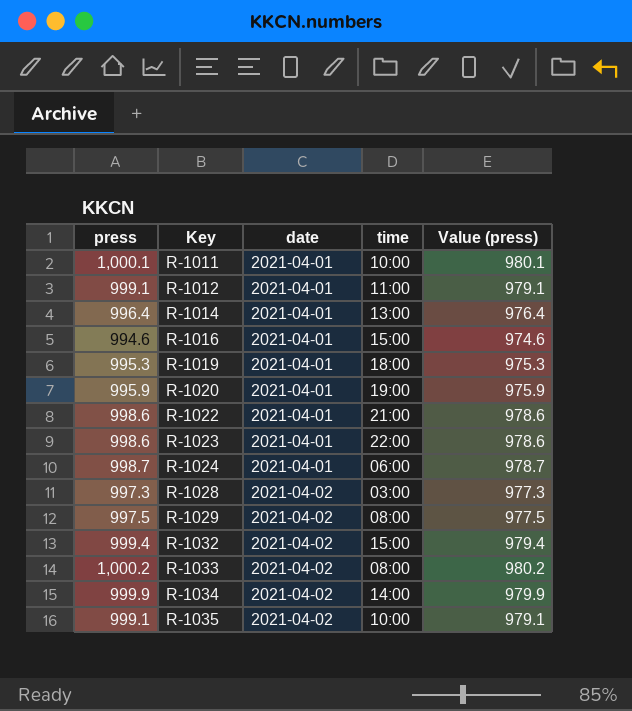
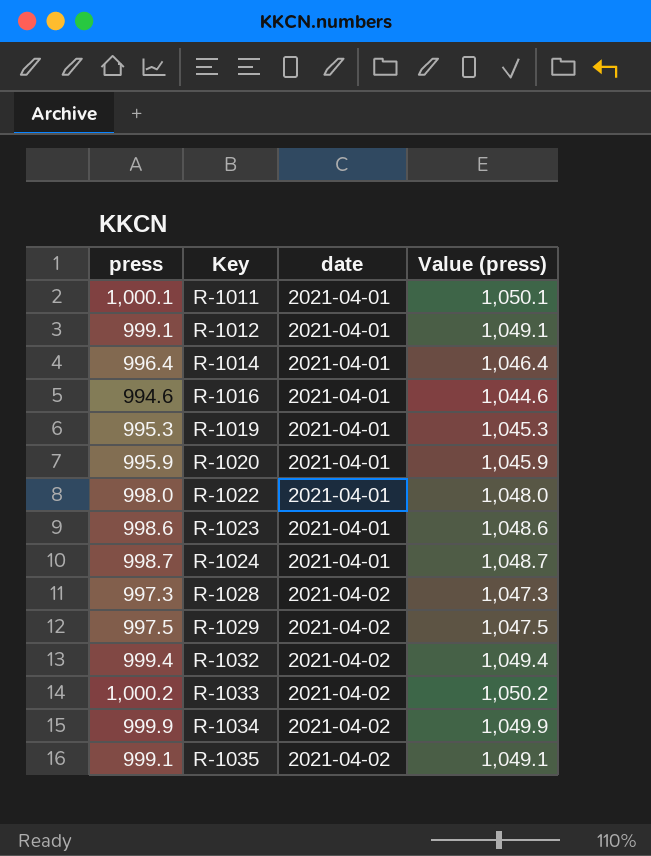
column time | position: 4 -> none
column Value (press) | formula: [press] - 20 -> [press] + 50
R-1022 | press: 998.6 -> 998.0

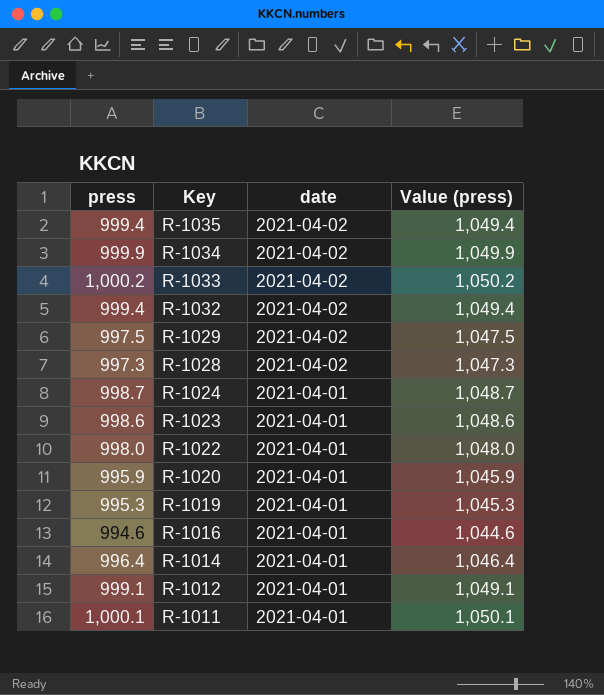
row order: Key ascending -> Key descending
R-1035 | press: 999.1 -> 999.4
R-1035 | Value (press): 1,049.1 -> 1,049.4

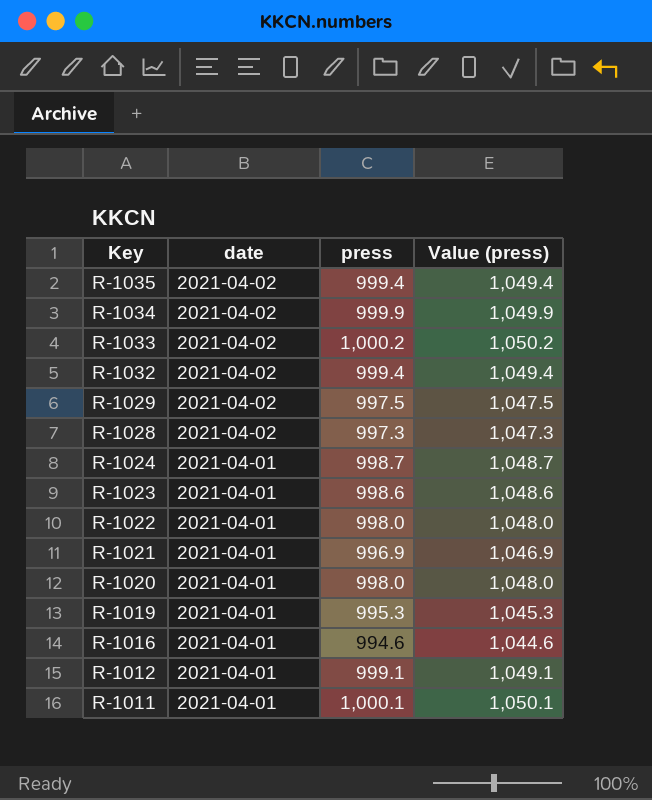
column press | position: 1 -> 3
row R-1014: 996.4 | 2021-04-01 | 1,046.4 -> none
row R-1021: none -> 2021-04-01 | 996.9 | 1,046.9
R-1020 | press: 995.9 -> 998.0
R-1020 | Value (press): 1,045.9 -> 1,048.0

